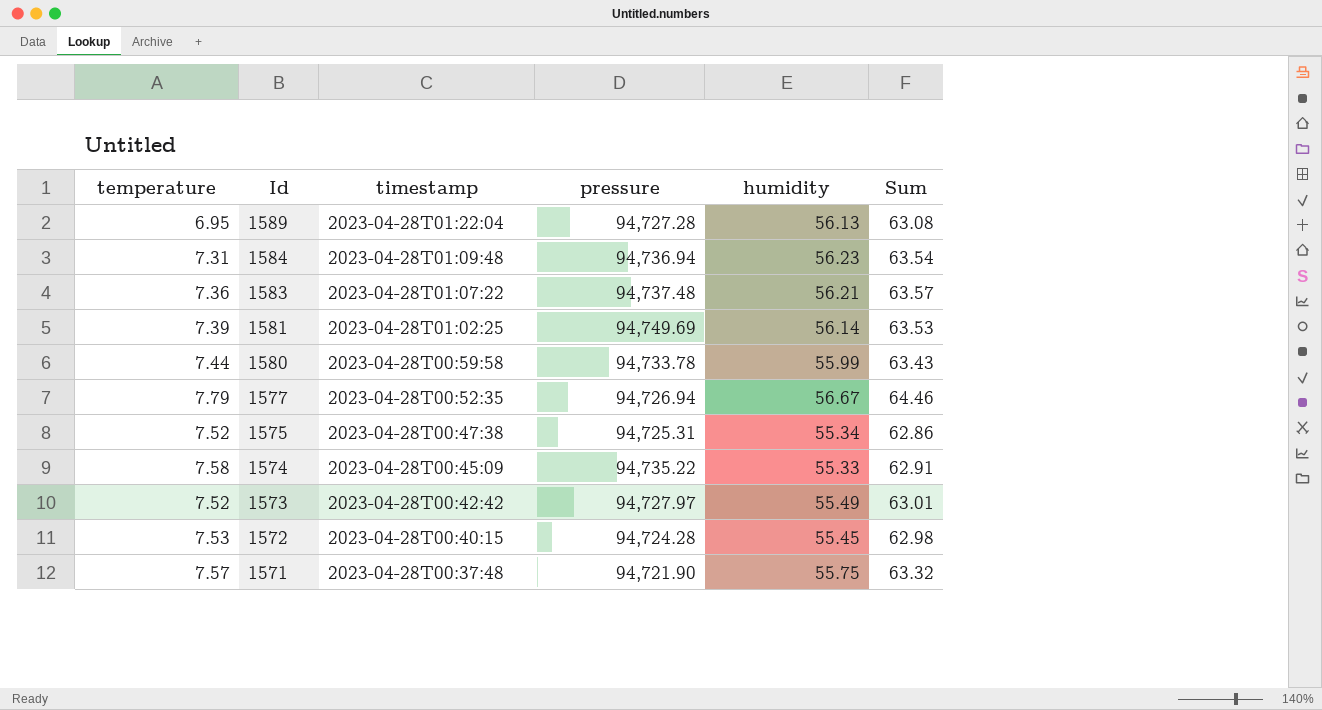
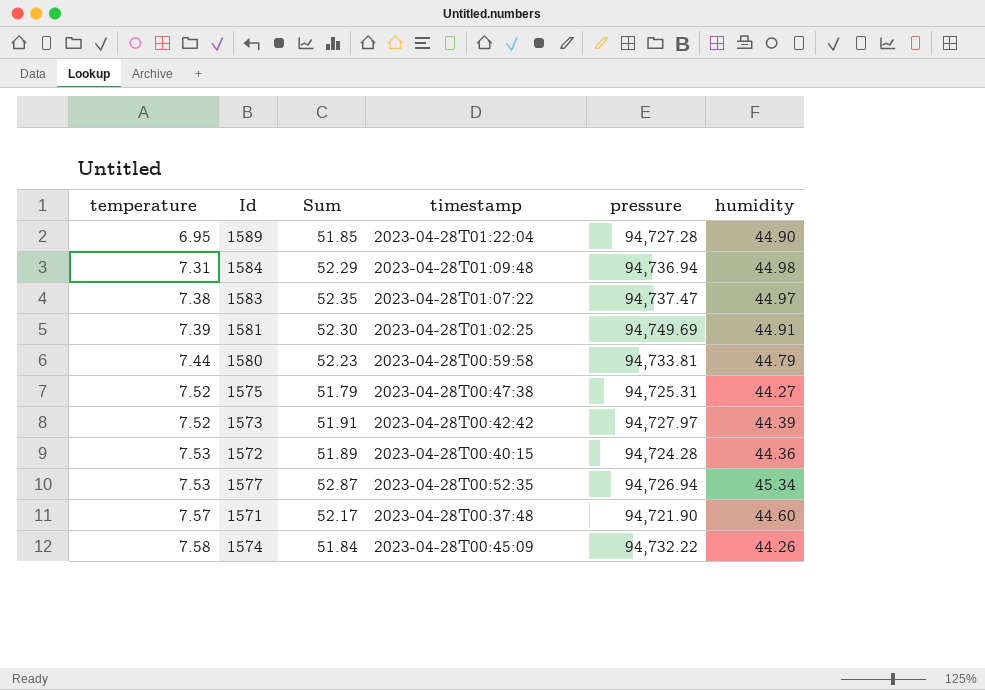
row order: Id descending -> temperature ascending
column Sum | position: 6 -> 3
1589 | Sum: 63.08 -> 51.85
1589 | humidity: 56.13 -> 44.90
1584 | Sum: 63.54 -> 52.29
1584 | humidity: 56.23 -> 44.98
1583 | temperature: 7.36 -> 7.38
1583 | Sum: 63.57 -> 52.35
1583 | pressure: 94,737.48 -> 94,737.47
1583 | humidity: 56.21 -> 44.97
1581 | Sum: 63.53 -> 52.30
1581 | humidity: 56.14 -> 44.91
1580 | Sum: 63.43 -> 52.23
1580 | pressure: 94,733.78 -> 94,733.81
1580 | humidity: 55.99 -> 44.79
1575 | Sum: 62.86 -> 51.79
1575 | humidity: 55.34 -> 44.27
1573 | Sum: 63.01 -> 51.91
1573 | humidity: 55.49 -> 44.39
1572 | Sum: 62.98 -> 51.89
1572 | humidity: 55.45 -> 44.36
1577 | temperature: 7.79 -> 7.53
1577 | Sum: 64.46 -> 52.87
1577 | humidity: 56.67 -> 45.34
1571 | Sum: 63.32 -> 52.17
1571 | humidity: 55.75 -> 44.60
1574 | Sum: 62.91 -> 51.84
1574 | pressure: 94,735.22 -> 94,732.22
1574 | humidity: 55.33 -> 44.26

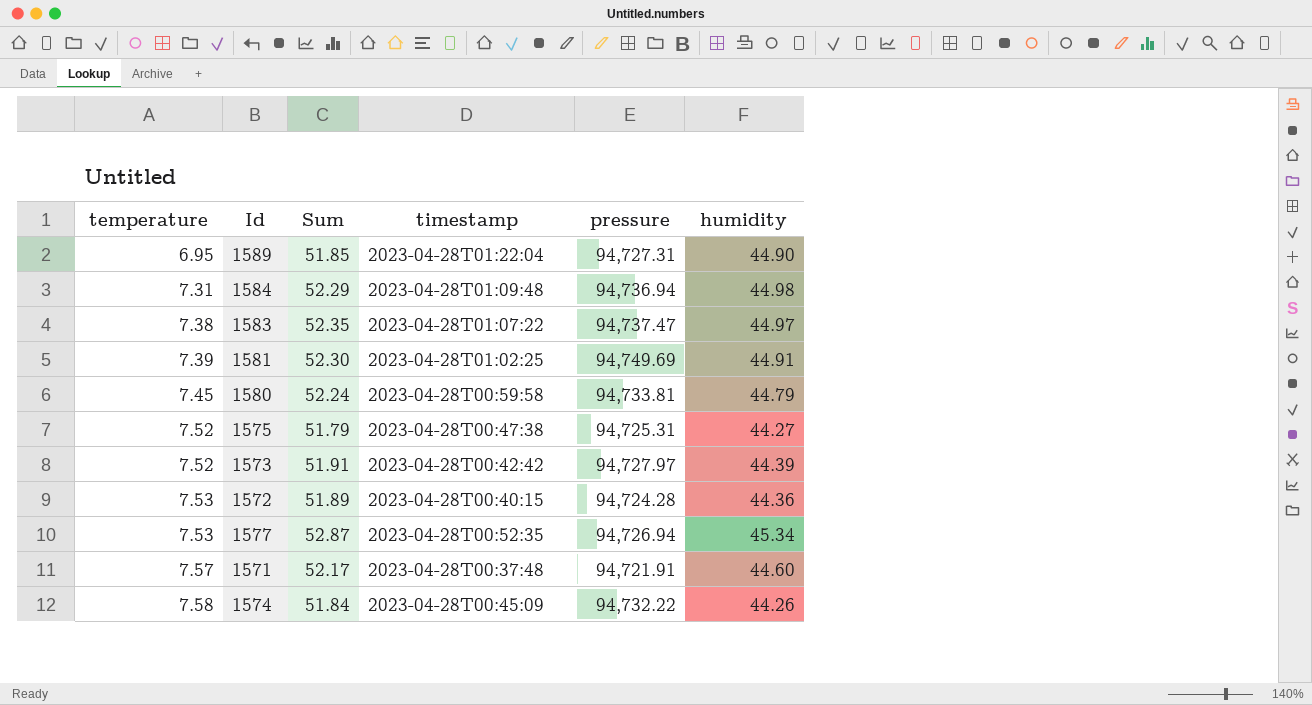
1589 | pressure: 94,727.28 -> 94,727.31
1580 | temperature: 7.44 -> 7.45
1580 | Sum: 52.23 -> 52.24
1571 | pressure: 94,721.90 -> 94,721.91

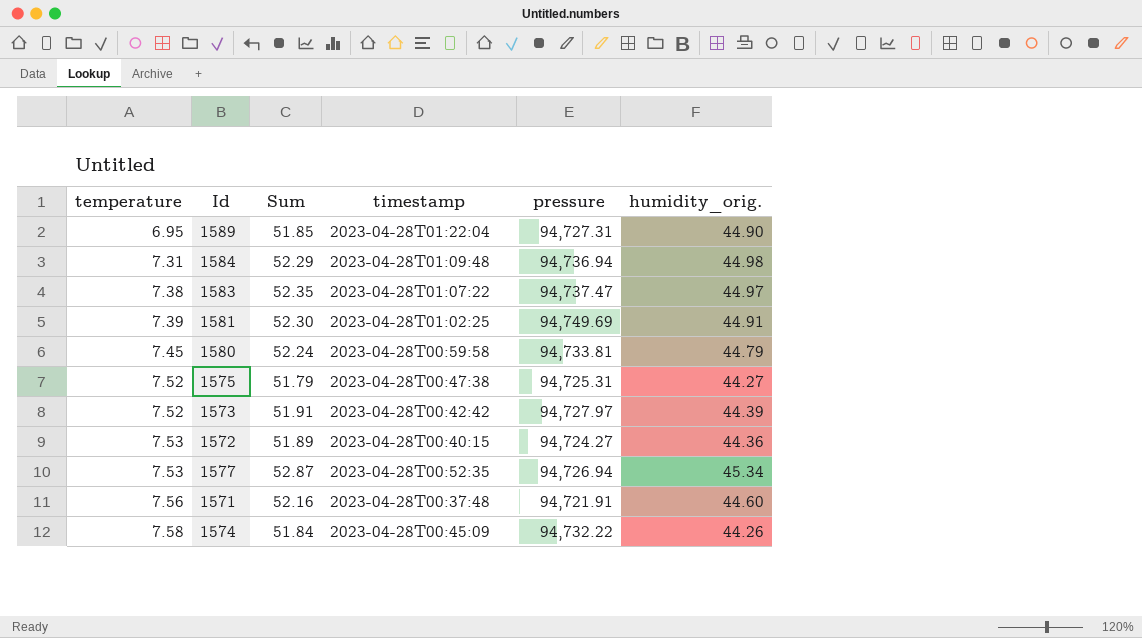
column name: humidity -> humidity_orig.
1572 | pressure: 94,724.28 -> 94,724.27
1571 | temperature: 7.57 -> 7.56
1571 | Sum: 52.17 -> 52.16

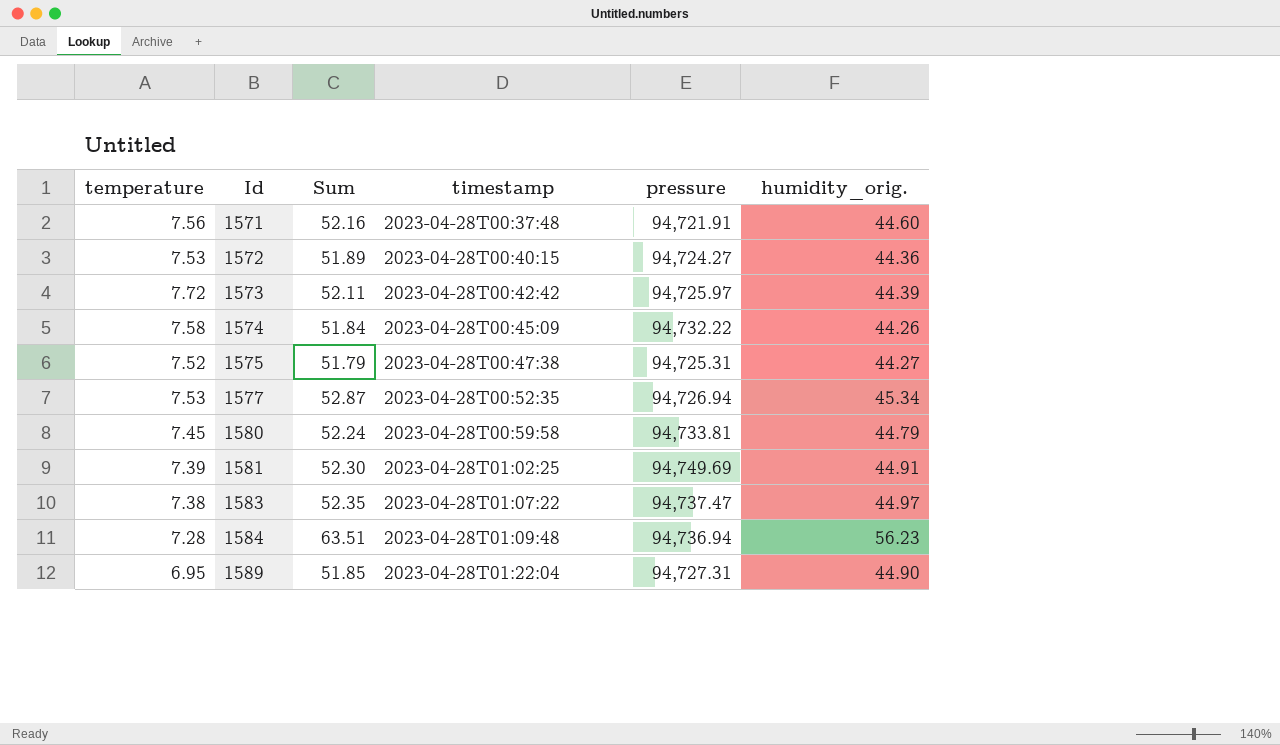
row order: temperature ascending -> Id ascending
1573 | temperature: 7.52 -> 7.72
1573 | Sum: 51.91 -> 52.11
1573 | pressure: 94,727.97 -> 94,725.97
1584 | temperature: 7.31 -> 7.28
1584 | Sum: 52.29 -> 63.51
1584 | humidity_orig.: 44.98 -> 56.23

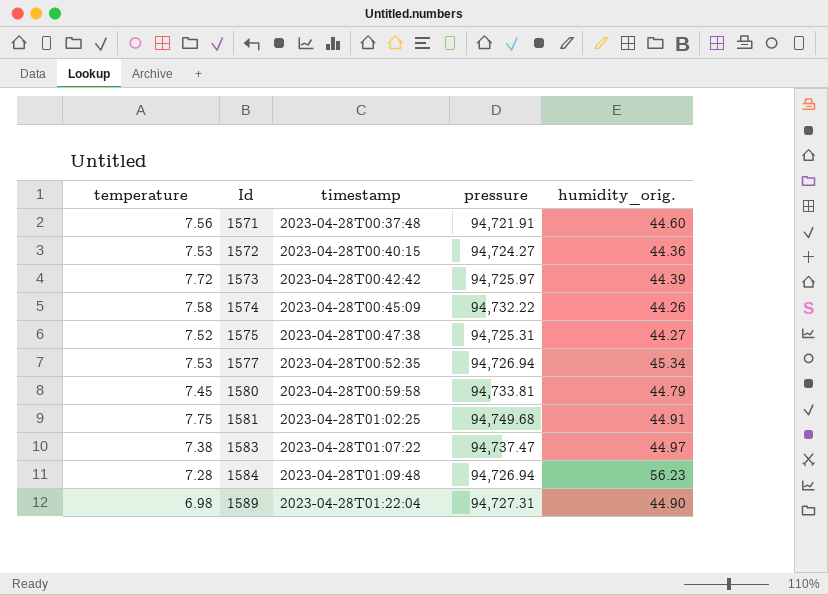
column Sum | formula: [temperature] + [humidity_orig.] -> none
1581 | temperature: 7.39 -> 7.75
1581 | pressure: 94,749.69 -> 94,749.68
1584 | pressure: 94,736.94 -> 94,726.94
1589 | temperature: 6.95 -> 6.98

